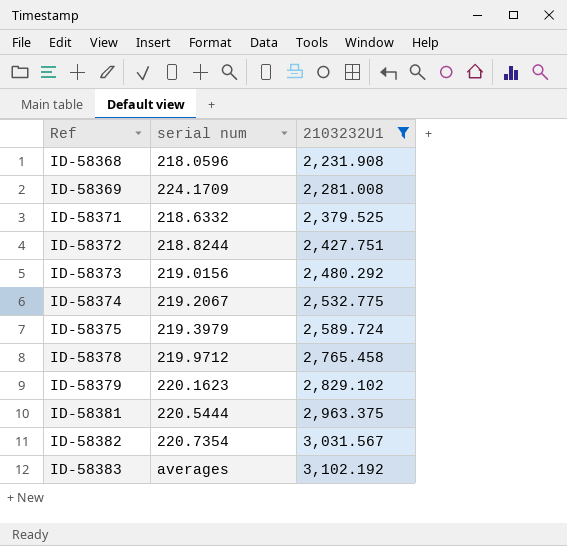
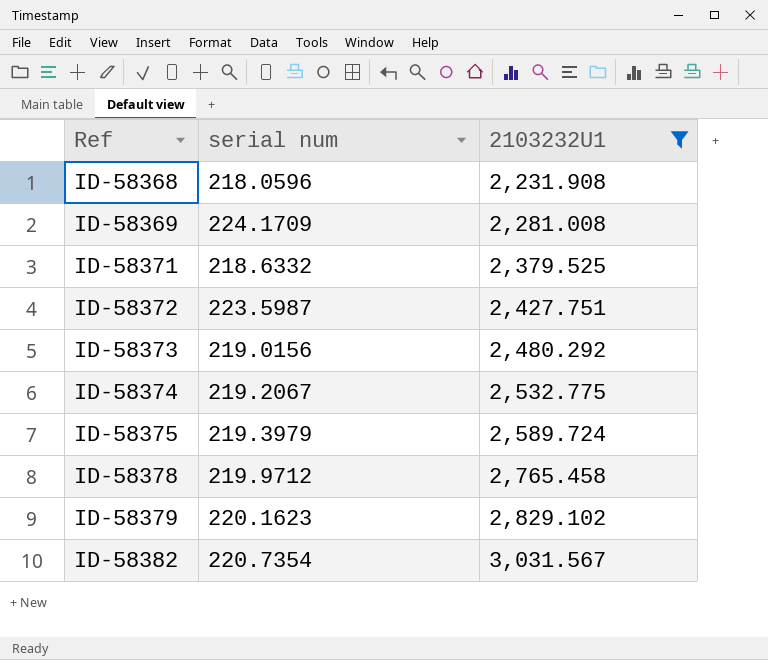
row ID-58381: 220.5444 | 2,963.375 -> none
row ID-58383: averages | 3,102.192 -> none
ID-58372 | serial num: 218.8244 -> 223.5987

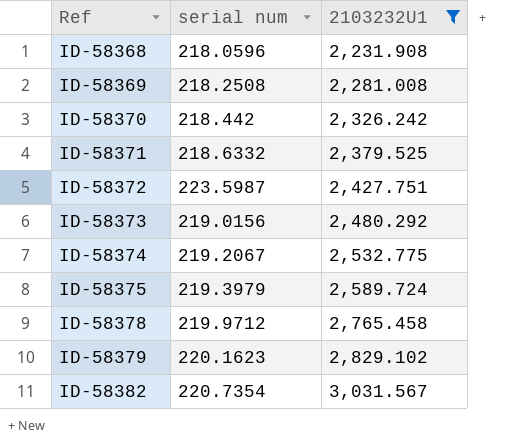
ID-58369 | serial num: 224.1709 -> 218.2508
row ID-58370: none -> 218.442 | 2,326.242

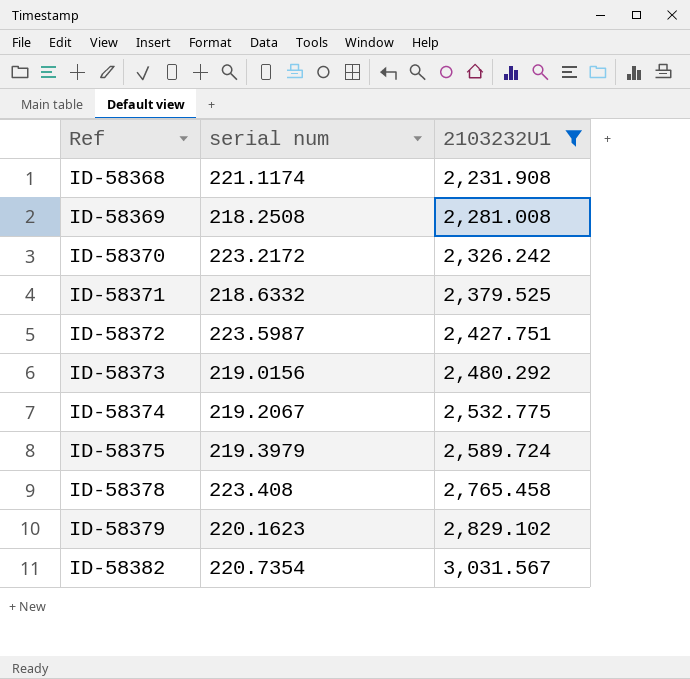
ID-58368 | serial num: 218.0596 -> 221.1174
ID-58370 | serial num: 218.442 -> 223.2172
ID-58378 | serial num: 219.9712 -> 223.408

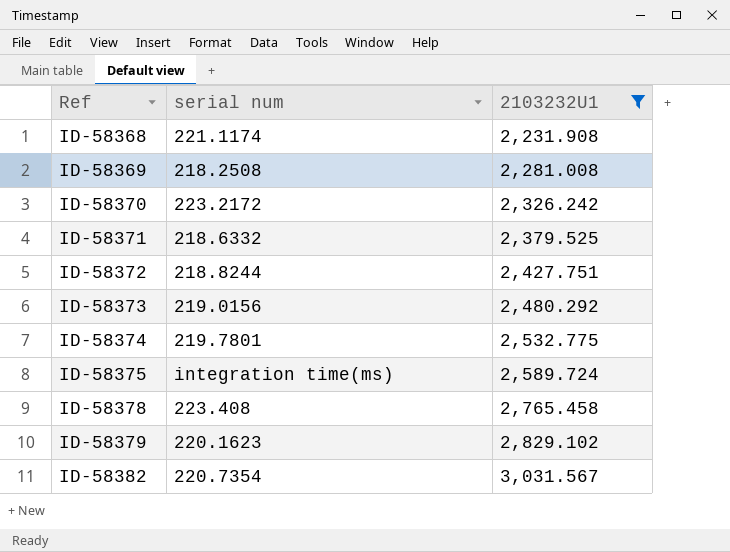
ID-58372 | serial num: 223.5987 -> 218.8244
ID-58374 | serial num: 219.2067 -> 219.7801
ID-58375 | serial num: 219.3979 -> integration time(ms)

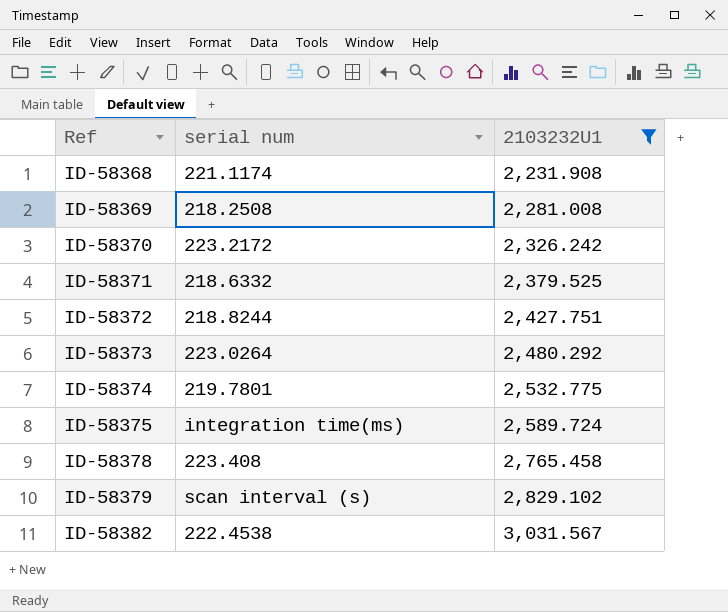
ID-58373 | serial num: 219.0156 -> 223.0264
ID-58379 | serial num: 220.1623 -> scan interval (s)
ID-58382 | serial num: 220.7354 -> 222.4538

